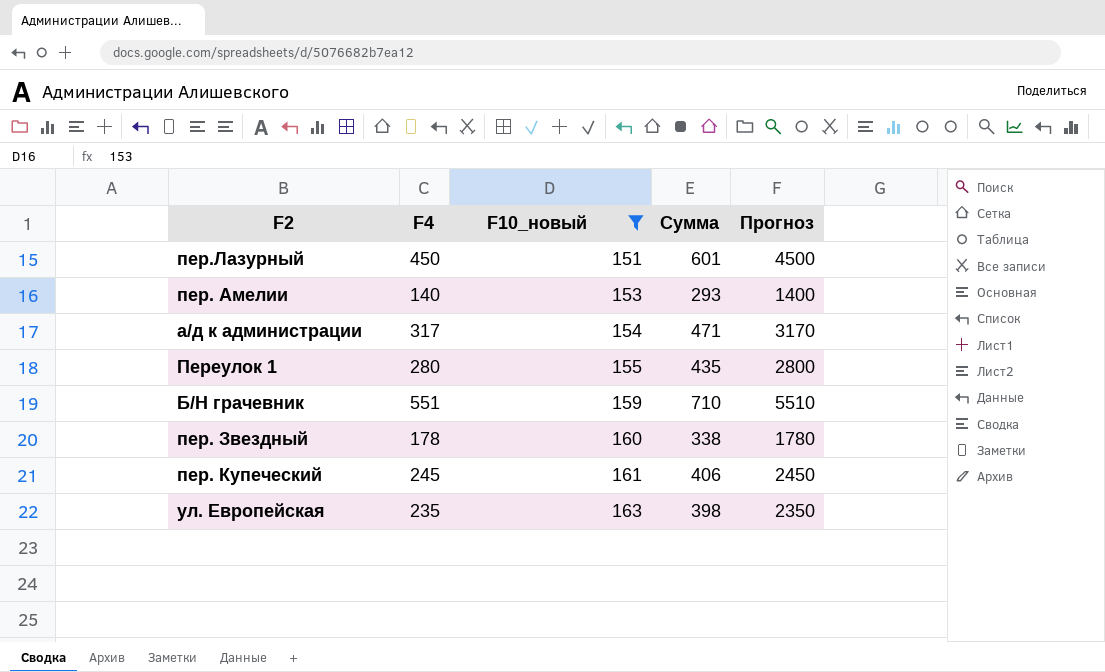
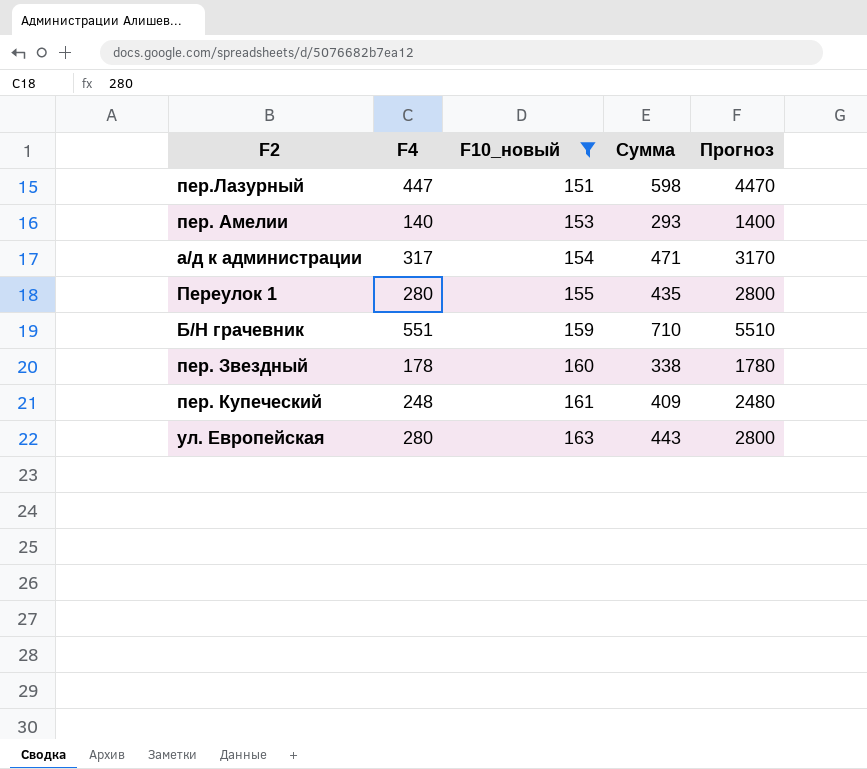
пер.Лазурный | F4: 450 -> 447
пер.Лазурный | Сумма: 601 -> 598
пер.Лазурный | Прогноз: 4500 -> 4470
пер. Купеческий | F4: 245 -> 248
пер. Купеческий | Сумма: 406 -> 409
пер. Купеческий | Прогноз: 2450 -> 2480
ул. Европейская | F4: 235 -> 280
ул. Европейская | Сумма: 398 -> 443
ул. Европейская | Прогноз: 2350 -> 2800

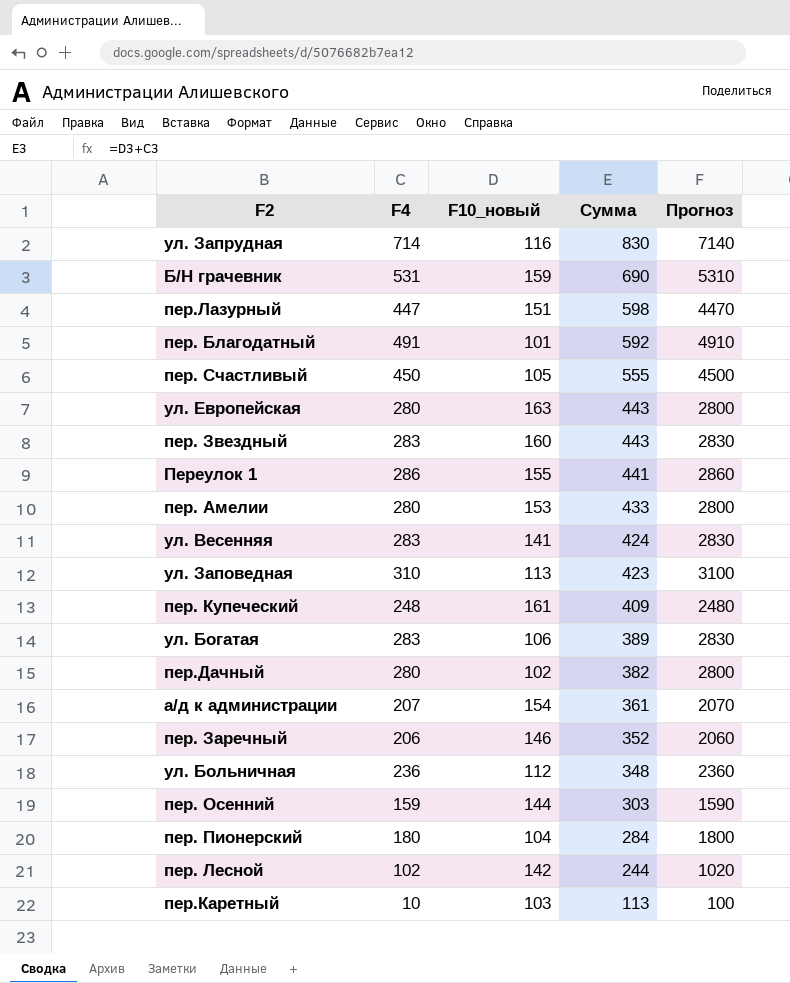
filter: F10_новый >= 151 -> none
row order: F10_новый ascending -> Сумма descending
Б/Н грачевник | F4: 551 -> 531
Б/Н грачевник | Сумма: 710 -> 690
Б/Н грачевник | Прогноз: 5510 -> 5310
пер. Звездный | F4: 178 -> 283
пер. Звездный | Сумма: 338 -> 443
пер. Звездный | Прогноз: 1780 -> 2830
Переулок 1 | F4: 280 -> 286
Переулок 1 | Сумма: 435 -> 441
Переулок 1 | Прогноз: 2800 -> 2860
пер. Амелии | F4: 140 -> 280
пер. Амелии | Сумма: 293 -> 433
пер. Амелии | Прогноз: 1400 -> 2800
а/д к администрации | F4: 317 -> 207
а/д к администрации | Сумма: 471 -> 361
а/д к администрации | Прогноз: 3170 -> 2070

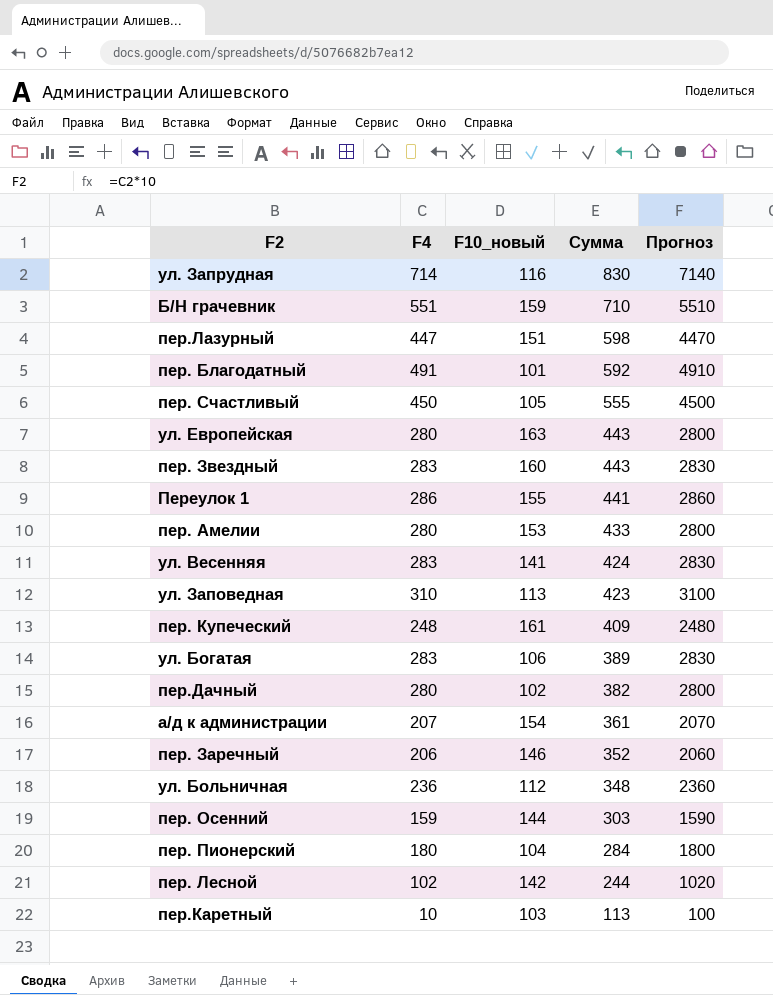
Б/Н грачевник | F4: 531 -> 551
Б/Н грачевник | Сумма: 690 -> 710
Б/Н грачевник | Прогноз: 5310 -> 5510

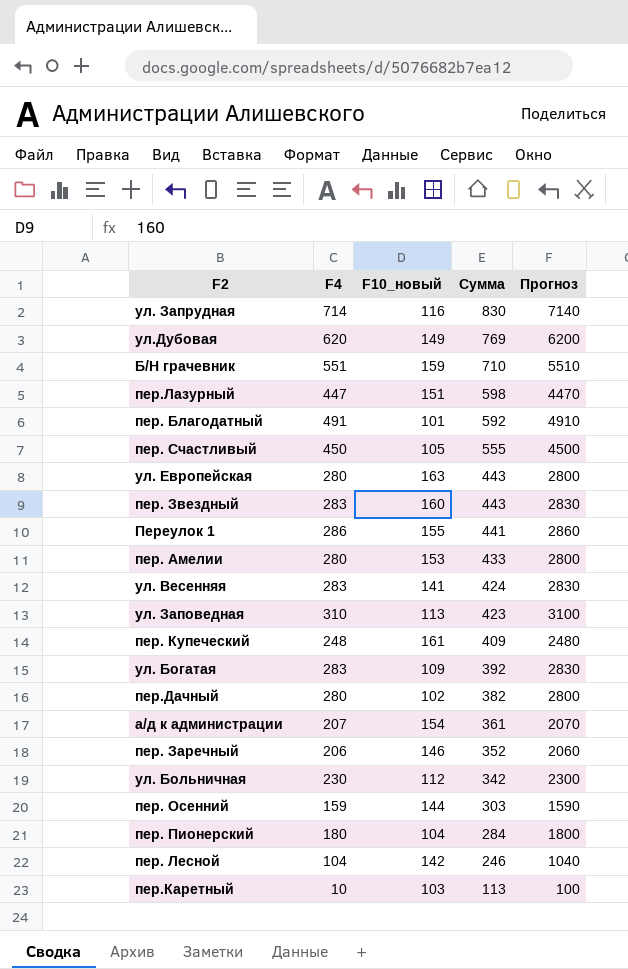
row ул.Дубовая: none -> 620 | 149 | 769 | 6200
ул. Богатая | F10_новый: 106 -> 109
ул. Богатая | Сумма: 389 -> 392
ул. Больничная | F4: 236 -> 230
ул. Больничная | Сумма: 348 -> 342
ул. Больничная | Прогноз: 2360 -> 2300
пер. Лесной | F4: 102 -> 104
пер. Лесной | Сумма: 244 -> 246
пер. Лесной | Прогноз: 1020 -> 1040

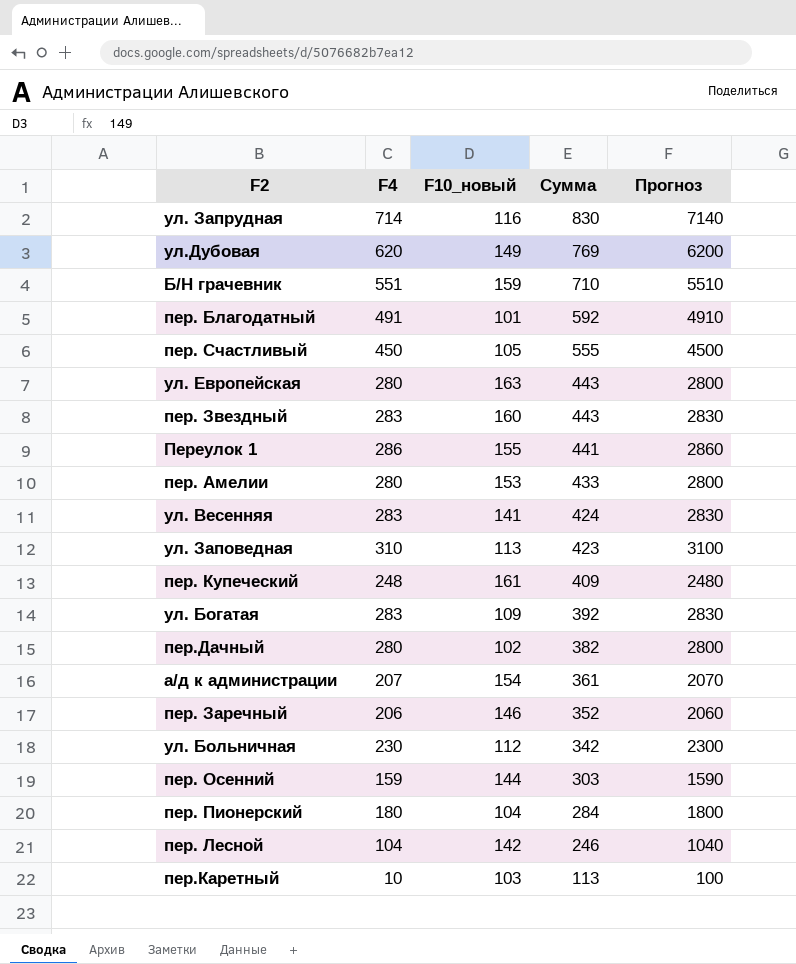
row пер.Лазурный: 447 | 151 | 598 | 4470 -> none

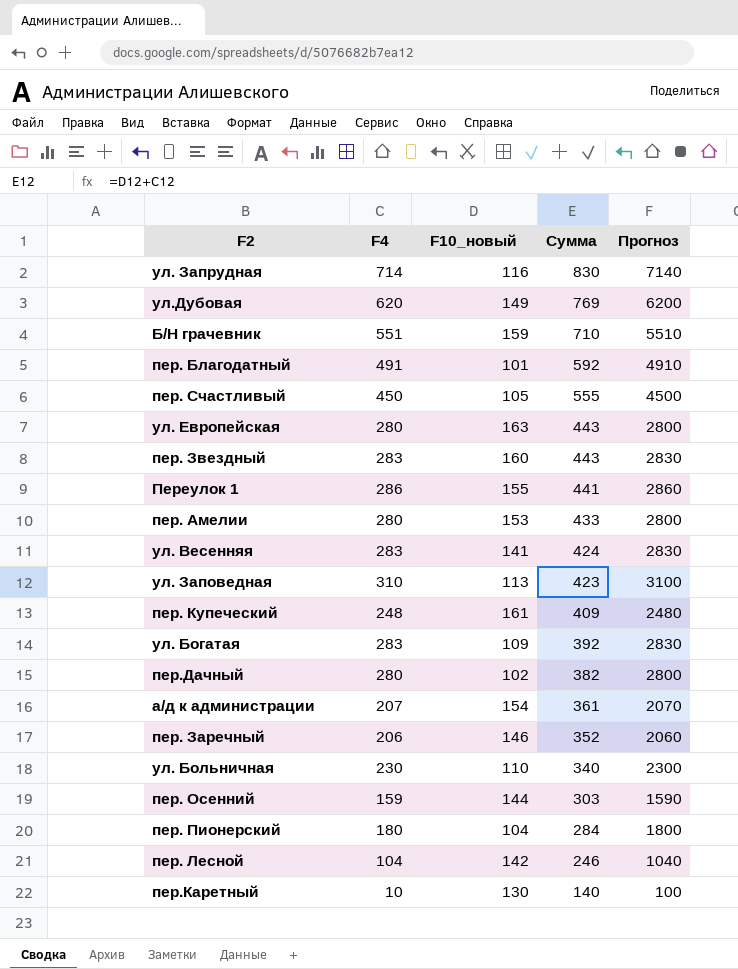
ул. Больничная | F10_новый: 112 -> 110
ул. Больничная | Сумма: 342 -> 340
пер.Каретный | F10_новый: 103 -> 130
пер.Каретный | Сумма: 113 -> 140

